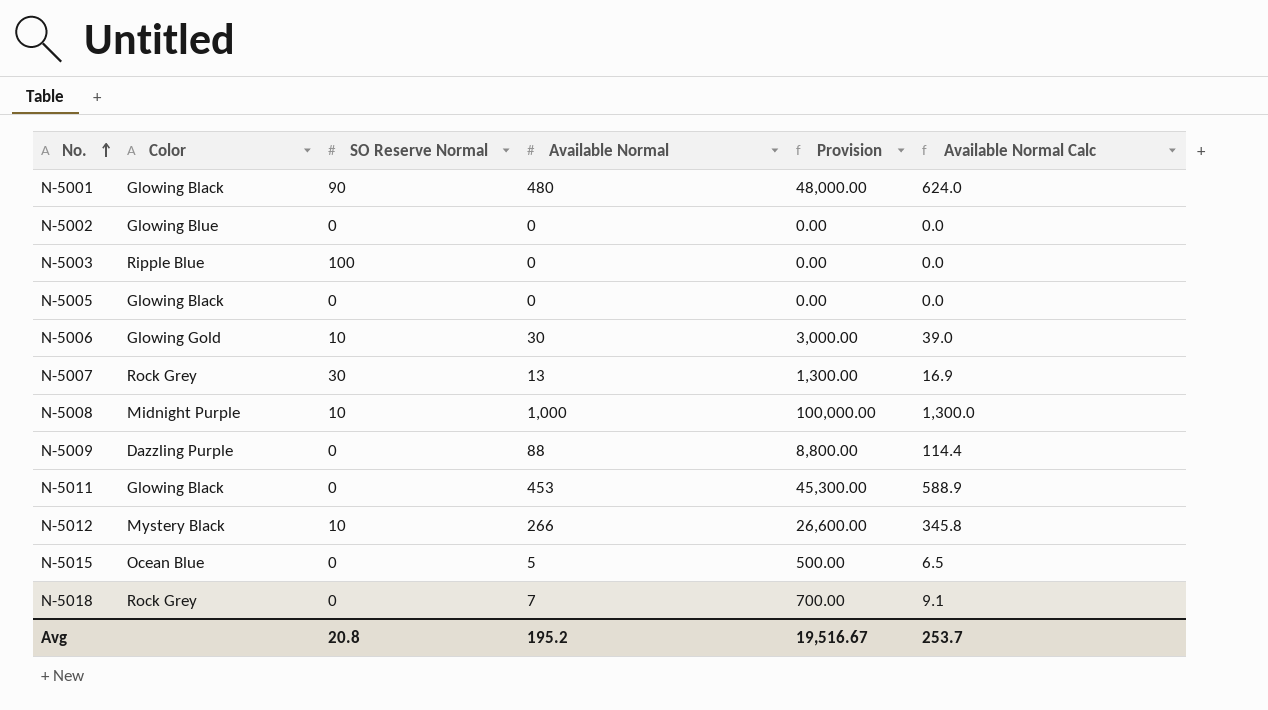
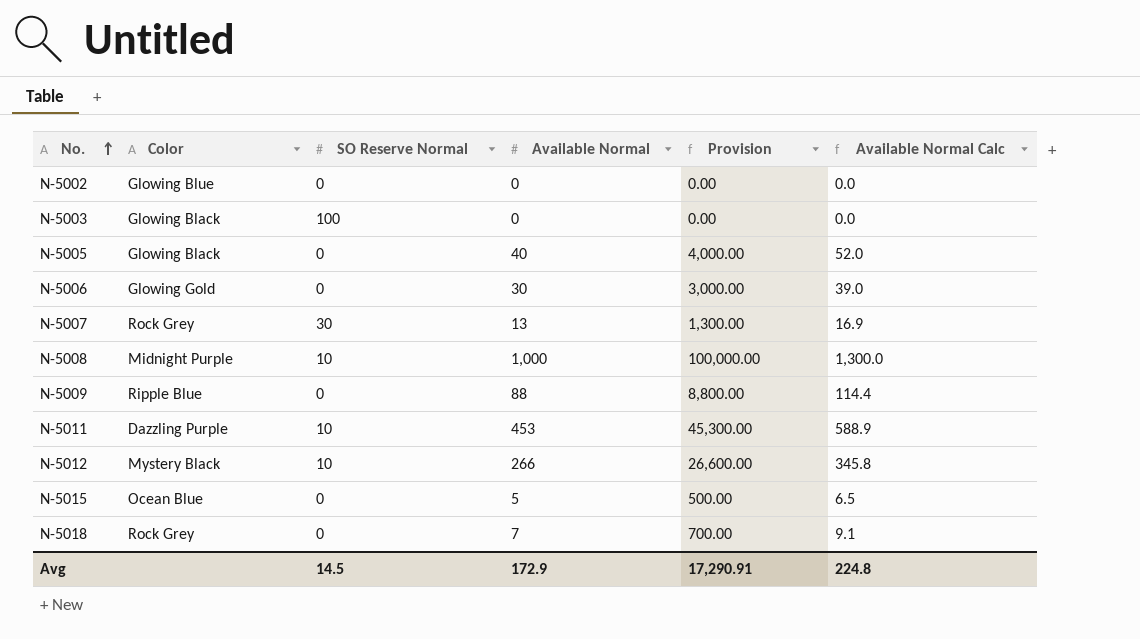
row N-5001: Glowing Black | 90 | 480 | 48,000.00 | 624.0 -> none
N-5003 | Color: Ripple Blue -> Glowing Black
N-5005 | Available Normal: 0 -> 40
N-5005 | Provision: 0.00 -> 4,000.00
N-5005 | Available Normal Calc: 0.0 -> 52.0
N-5006 | SO Reserve Normal: 10 -> 0
N-5009 | Color: Dazzling Purple -> Ripple Blue
N-5011 | Color: Glowing Black -> Dazzling Purple
N-5011 | SO Reserve Normal: 0 -> 10
Avg | SO Reserve Normal: 20.8 -> 14.5
Avg | Available Normal: 195.2 -> 172.9
Avg | Provision: 19,516.67 -> 17,290.91
Avg | Available Normal Calc: 253.7 -> 224.8

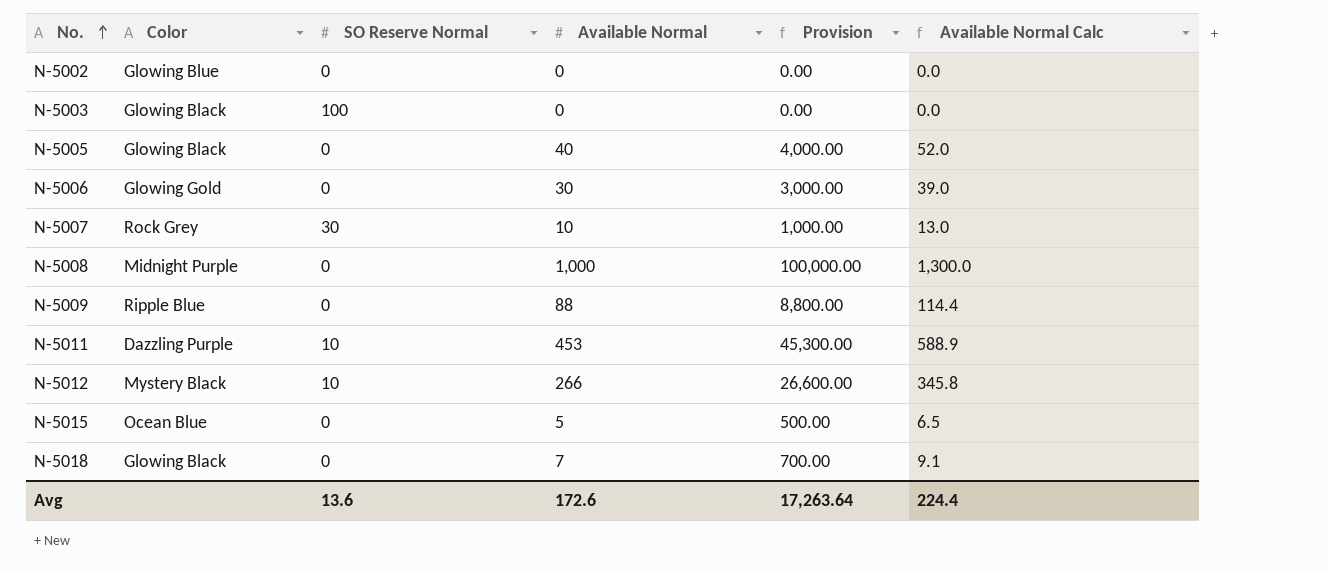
N-5007 | Available Normal: 13 -> 10
N-5007 | Provision: 1,300.00 -> 1,000.00
N-5007 | Available Normal Calc: 16.9 -> 13.0
N-5008 | SO Reserve Normal: 10 -> 0
N-5018 | Color: Rock Grey -> Glowing Black
Avg | SO Reserve Normal: 14.5 -> 13.6
Avg | Available Normal: 172.9 -> 172.6
Avg | Provision: 17,290.91 -> 17,263.64
Avg | Available Normal Calc: 224.8 -> 224.4

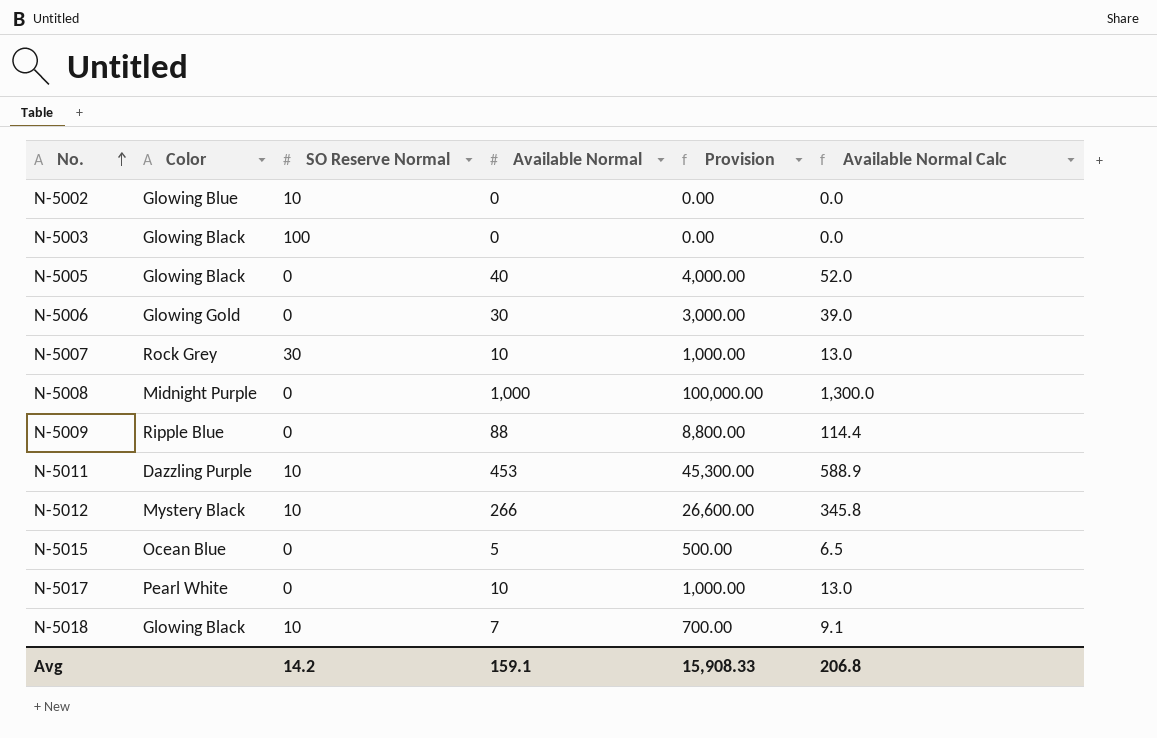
N-5002 | SO Reserve Normal: 0 -> 10
row N-5017: none -> Pearl White | 0 | 10 | 1,000.00 | 13.0
N-5018 | SO Reserve Normal: 0 -> 10
Avg | SO Reserve Normal: 13.6 -> 14.2
Avg | Available Normal: 172.6 -> 159.1
Avg | Provision: 17,263.64 -> 15,908.33
Avg | Available Normal Calc: 224.4 -> 206.8

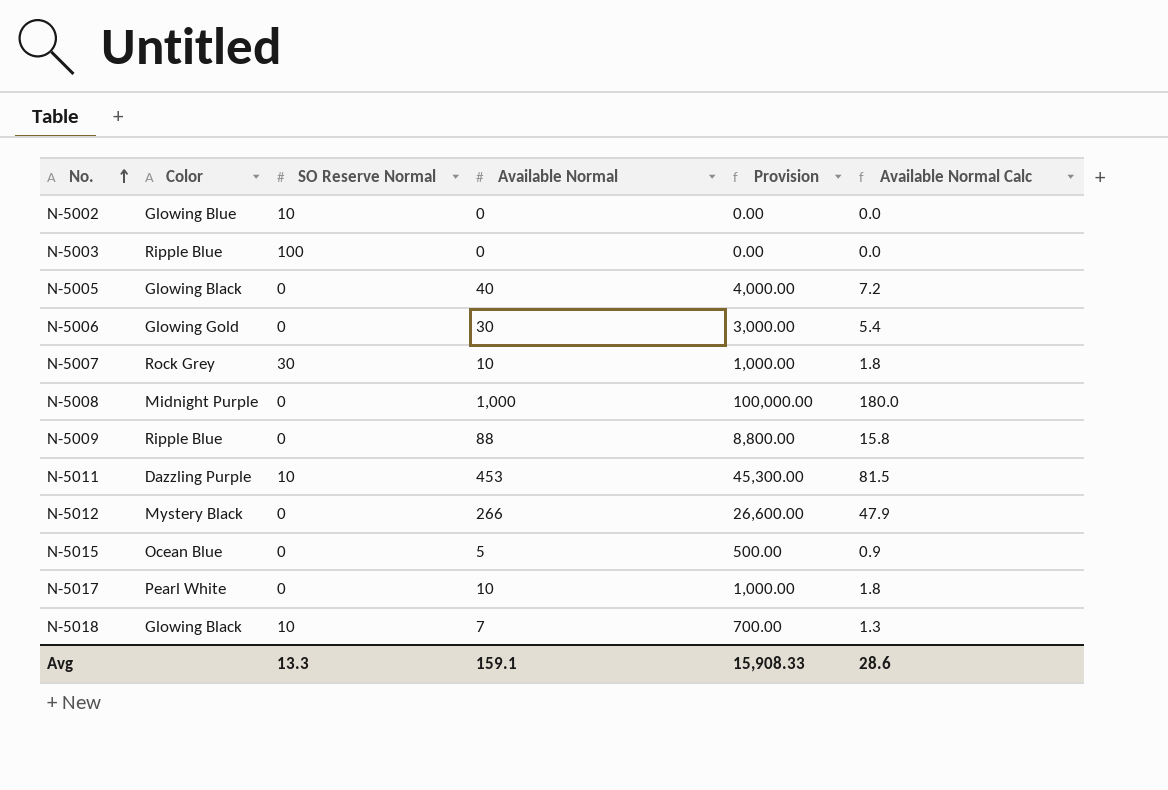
column Available Normal Calc | formula: [Available Normal] * 1.3 -> [Available Normal] * 0.18
N-5003 | Color: Glowing Black -> Ripple Blue
N-5012 | SO Reserve Normal: 10 -> 0
Avg | SO Reserve Normal: 14.2 -> 13.3
Avg | Available Normal Calc: 206.8 -> 28.6

